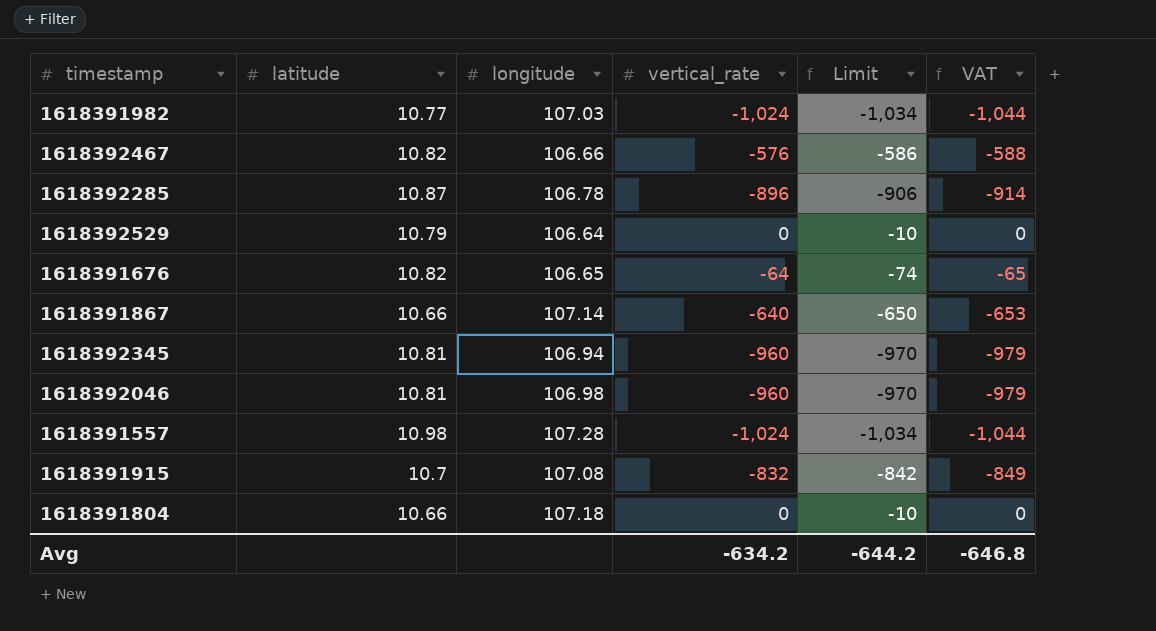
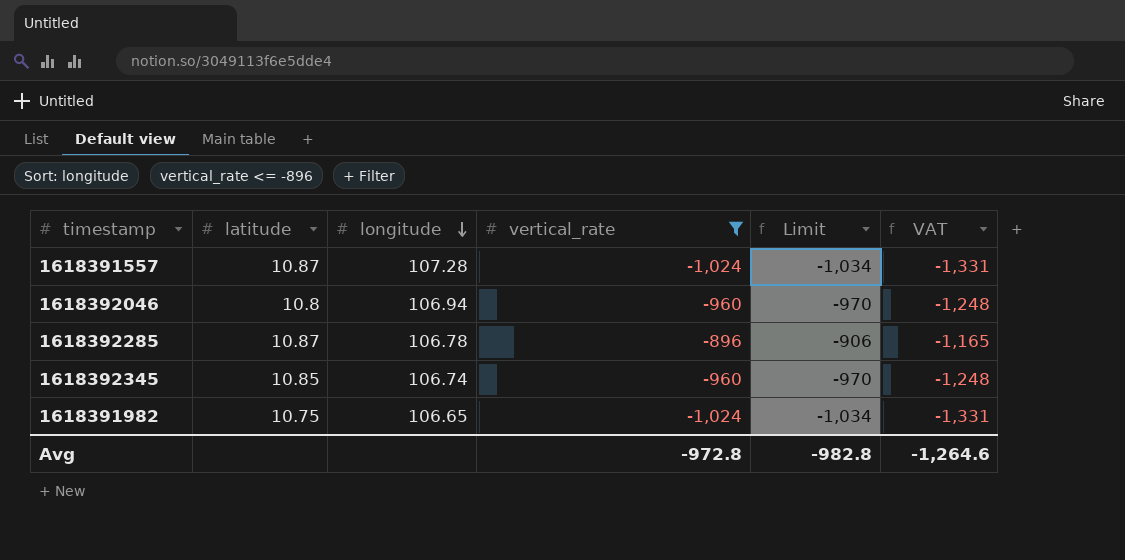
filter: none -> vertical_rate <= -896
row order: none -> longitude descending
column VAT | formula: [vertical_rate] * 1.02 -> [vertical_rate] * 1.3
1618391557 | latitude: 10.98 -> 10.87
1618392046 | latitude: 10.81 -> 10.8
1618392046 | longitude: 106.98 -> 106.94
1618392345 | latitude: 10.81 -> 10.85
1618392345 | longitude: 106.94 -> 106.74
1618391982 | latitude: 10.77 -> 10.75
1618391982 | longitude: 107.03 -> 106.65
Avg | vertical_rate: -634.2 -> -972.8
Avg | Limit: -644.2 -> -982.8
Avg | VAT: -646.8 -> -1,264.6

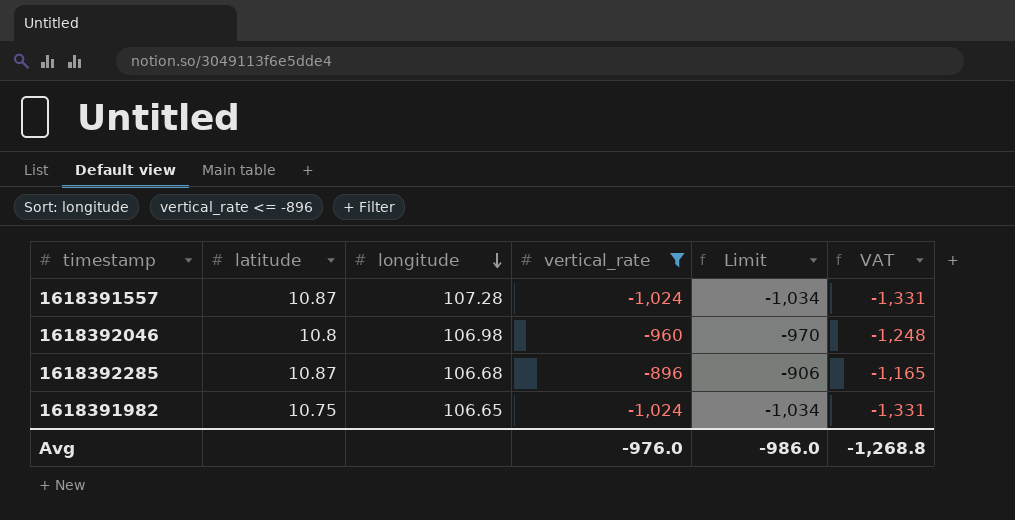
row 1618392345: 10.85 | 106.74 | -960 | -970 | -1,248 -> none
1618392046 | longitude: 106.94 -> 106.98
1618392285 | longitude: 106.78 -> 106.68
Avg | vertical_rate: -972.8 -> -976.0
Avg | Limit: -982.8 -> -986.0
Avg | VAT: -1,264.6 -> -1,268.8

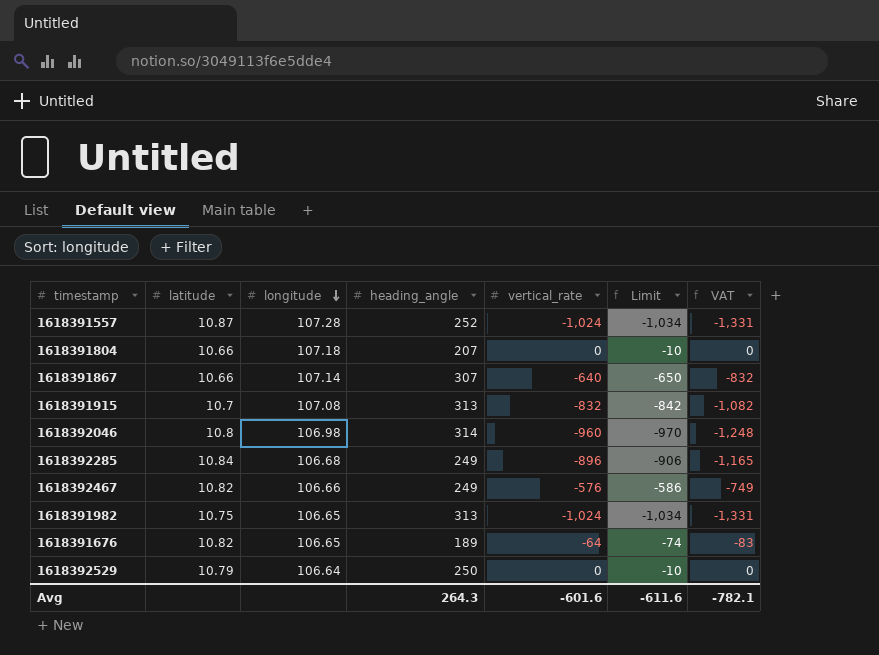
filter: vertical_rate <= -896 -> none
column heading_angle | position: none -> 4
1618392285 | latitude: 10.87 -> 10.84
Avg | vertical_rate: -976.0 -> -601.6
Avg | Limit: -986.0 -> -611.6
Avg | VAT: -1,268.8 -> -782.1

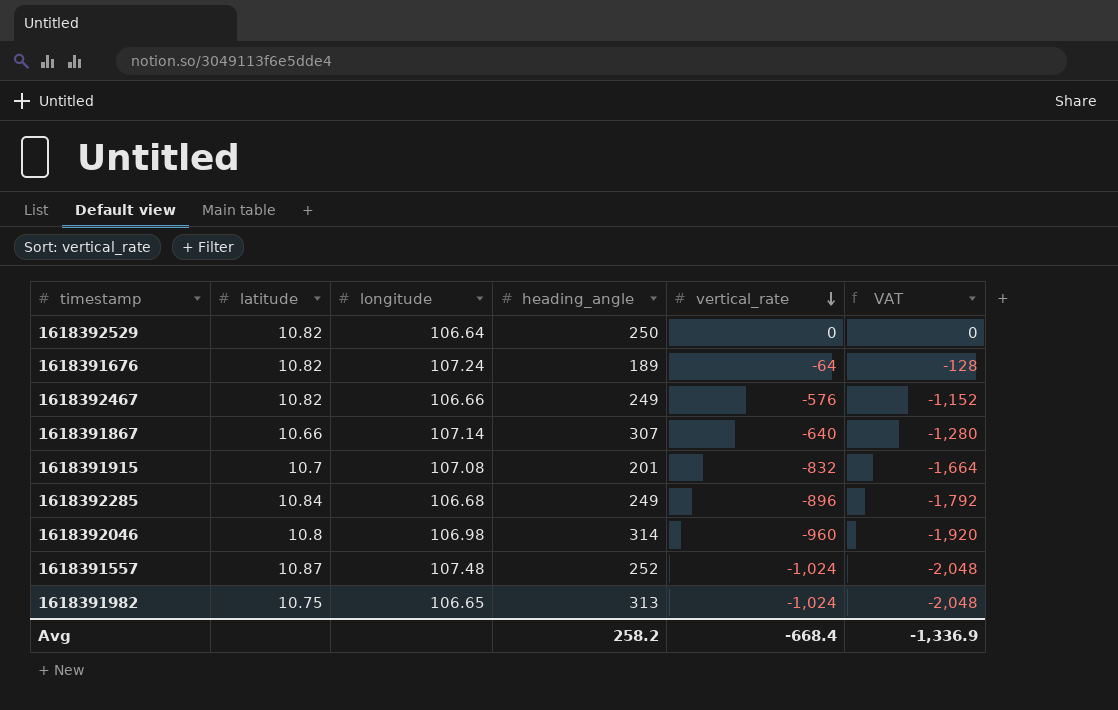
row order: longitude descending -> vertical_rate descending
column Limit | formula: [vertical_rate] - 10 -> none
column VAT | formula: [vertical_rate] * 1.3 -> [vertical_rate] * 2
row 1618391804: 10.66 | 107.18 | 207 | 0 | -10 | 0 -> none
1618392529 | latitude: 10.79 -> 10.82
1618391676 | longitude: 106.65 -> 107.24
1618391915 | heading_angle: 313 -> 201
1618391557 | longitude: 107.28 -> 107.48
Avg | heading_angle: 264.3 -> 258.2
Avg | vertical_rate: -601.6 -> -668.4
Avg | VAT: -782.1 -> -1,336.9

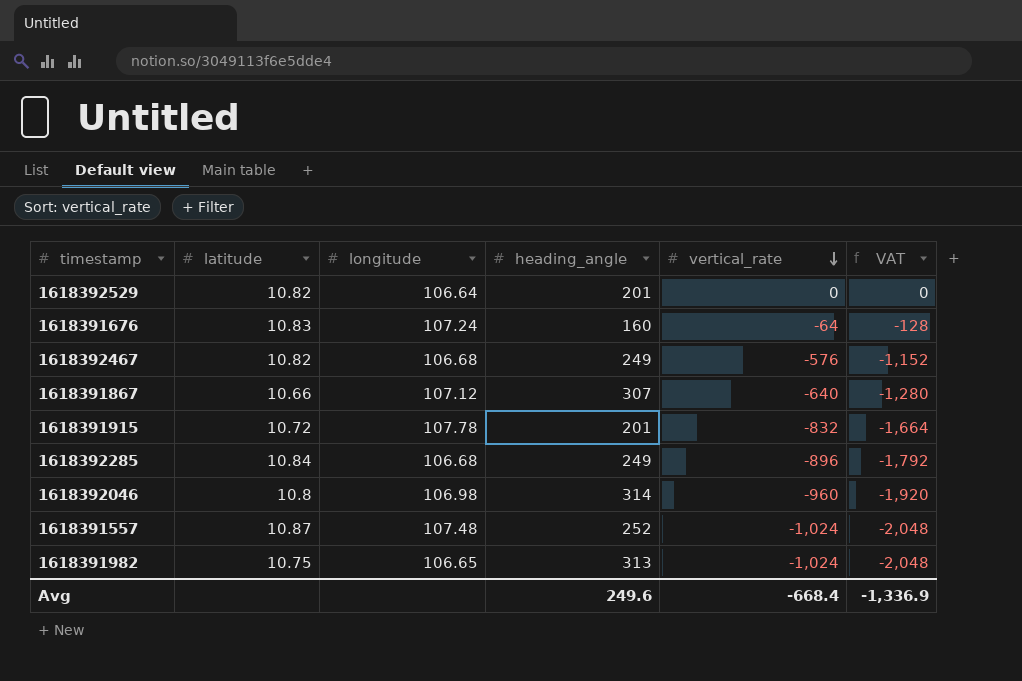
1618392529 | heading_angle: 250 -> 201
1618391676 | latitude: 10.82 -> 10.83
1618391676 | heading_angle: 189 -> 160
1618392467 | longitude: 106.66 -> 106.68
1618391867 | longitude: 107.14 -> 107.12
1618391915 | latitude: 10.7 -> 10.72
1618391915 | longitude: 107.08 -> 107.78
Avg | heading_angle: 258.2 -> 249.6

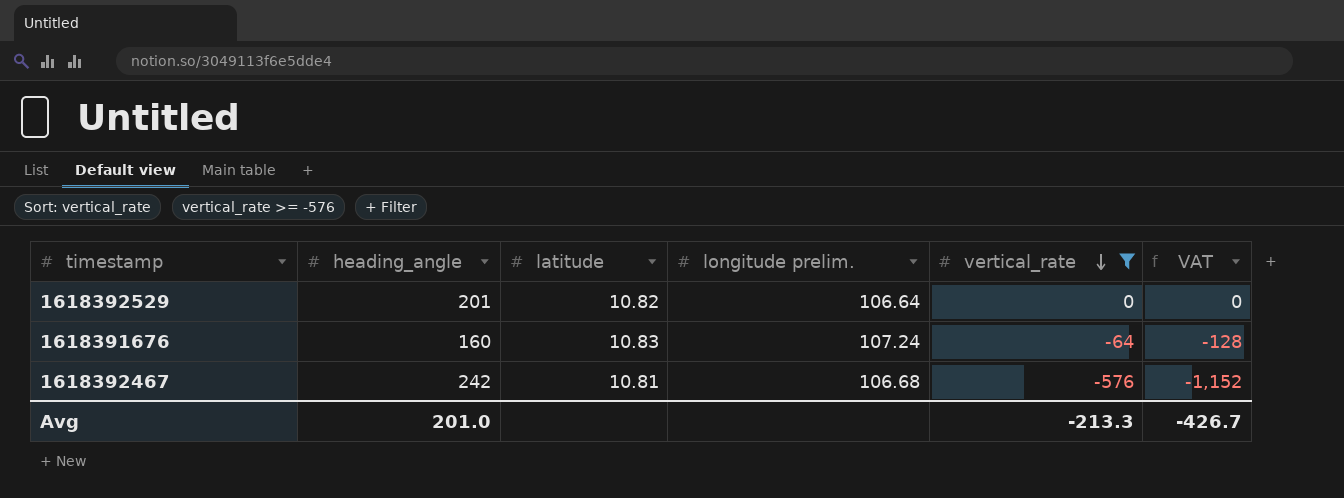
filter: none -> vertical_rate >= -576
column heading_angle | position: 4 -> 2
column name: longitude -> longitude prelim.
1618392467 | heading_angle: 249 -> 242
1618392467 | latitude: 10.82 -> 10.81
Avg | heading_angle: 249.6 -> 201.0
Avg | vertical_rate: -668.4 -> -213.3
Avg | VAT: -1,336.9 -> -426.7

